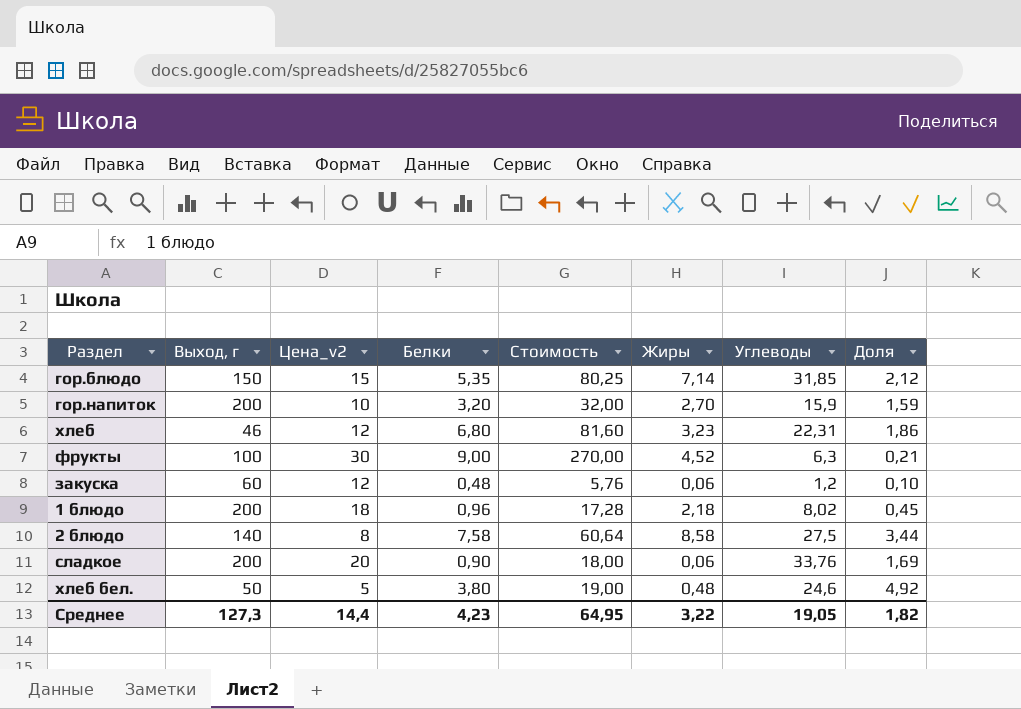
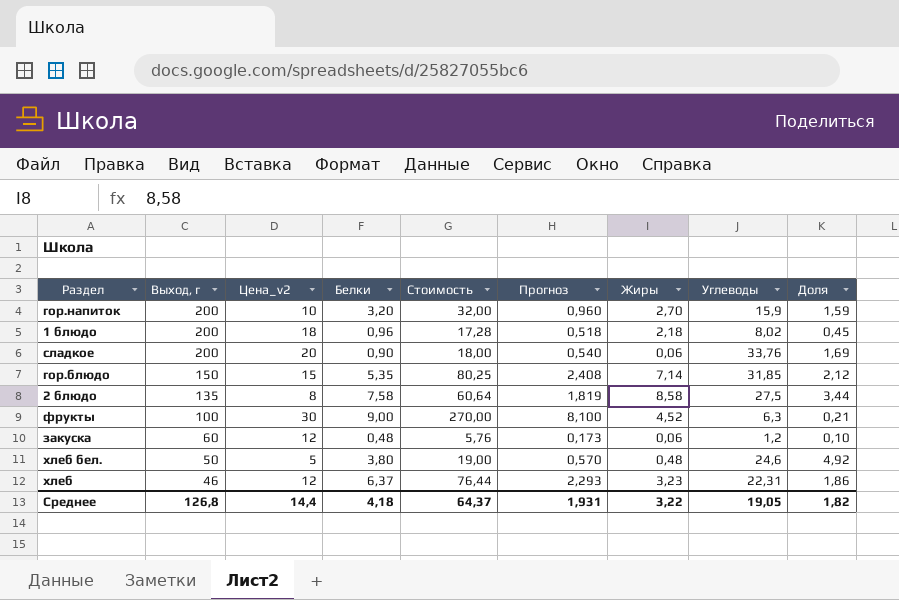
row order: none -> Выход, г descending
column Прогноз | formula: none -> [Стоимость] * 0,03
2 блюдо | Выход, г: 140 -> 135
хлеб | Белки: 6,80 -> 6,37
хлеб | Стоимость: 81,60 -> 76,44
Среднее | Выход, г: 127,3 -> 126,8
Среднее | Белки: 4,23 -> 4,18
Среднее | Стоимость: 64,95 -> 64,37

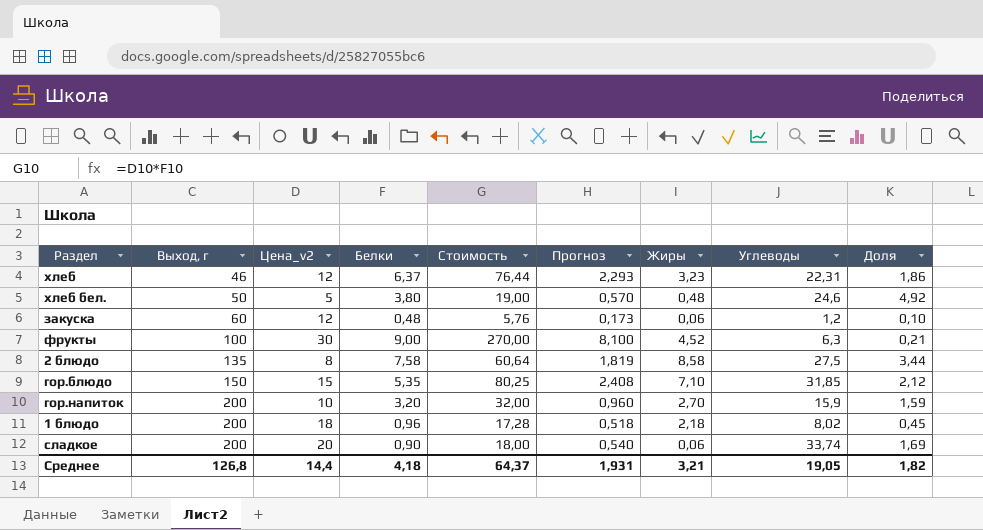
row order: Выход, г descending -> Выход, г ascending
гор.блюдо | Жиры: 7,14 -> 7,10
сладкое | Углеводы: 33,76 -> 33,74
Среднее | Жиры: 3,22 -> 3,21

